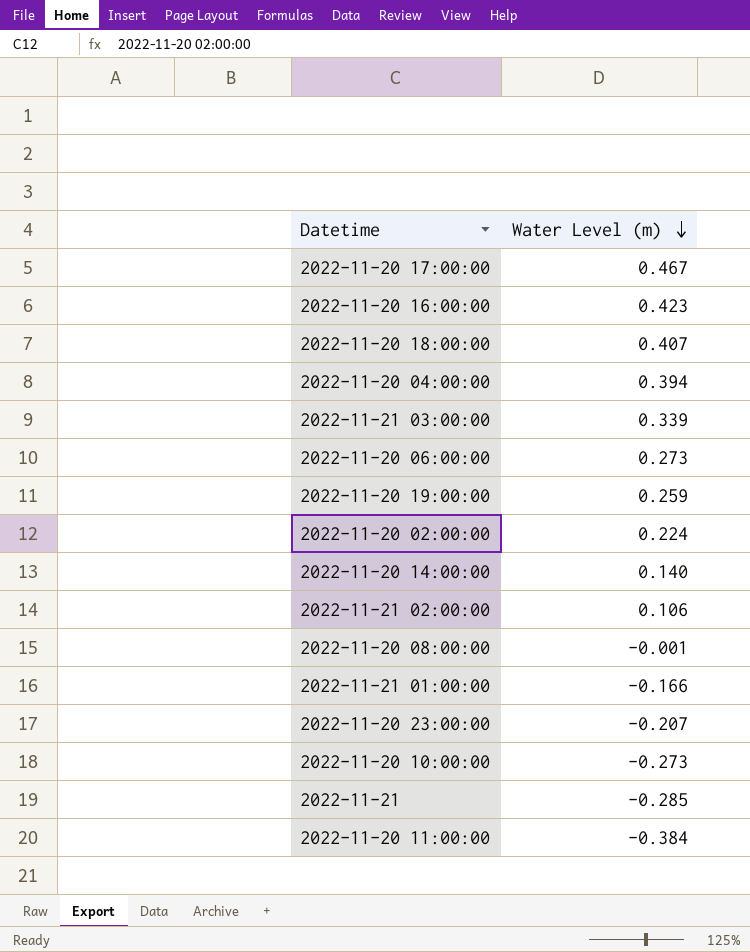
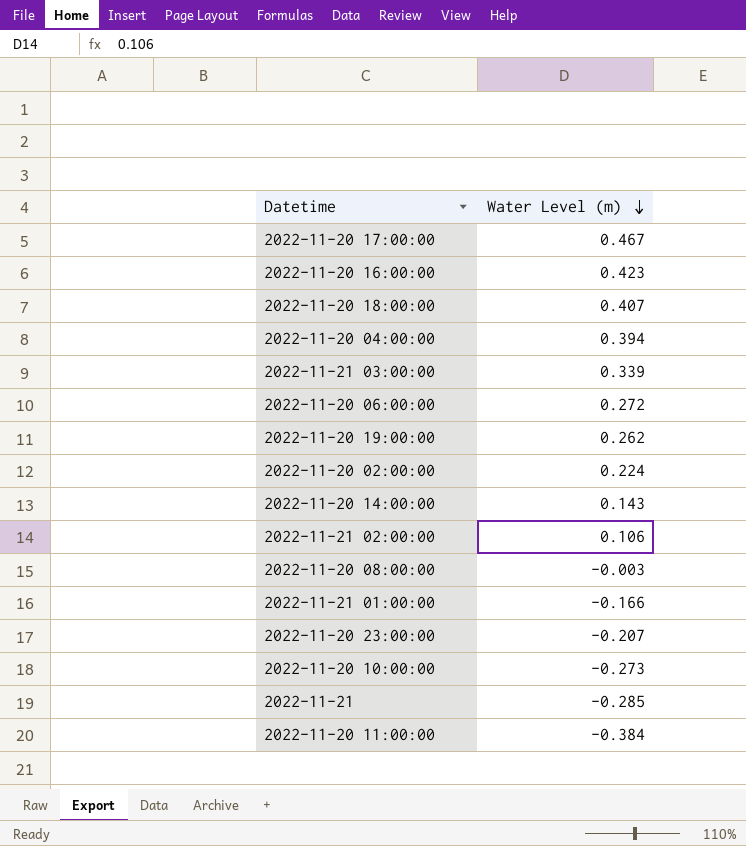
2022-11-20 06:00:00 | Water Level (m): 0.273 -> 0.272
2022-11-20 19:00:00 | Water Level (m): 0.259 -> 0.262
2022-11-20 14:00:00 | Water Level (m): 0.140 -> 0.143
2022-11-20 08:00:00 | Water Level (m): -0.001 -> -0.003

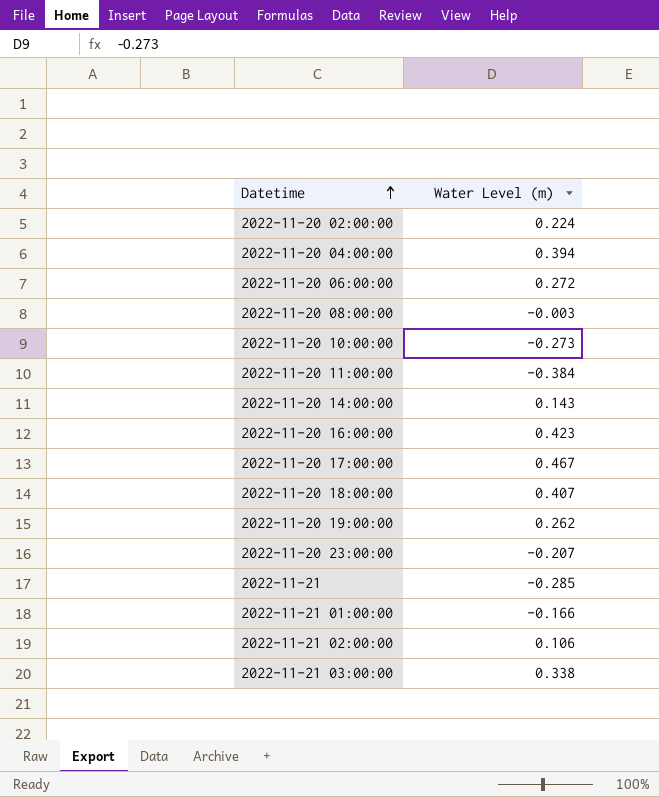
row order: Water Level (m) descending -> Datetime ascending
2022-11-21 03:00:00 | Water Level (m): 0.339 -> 0.338

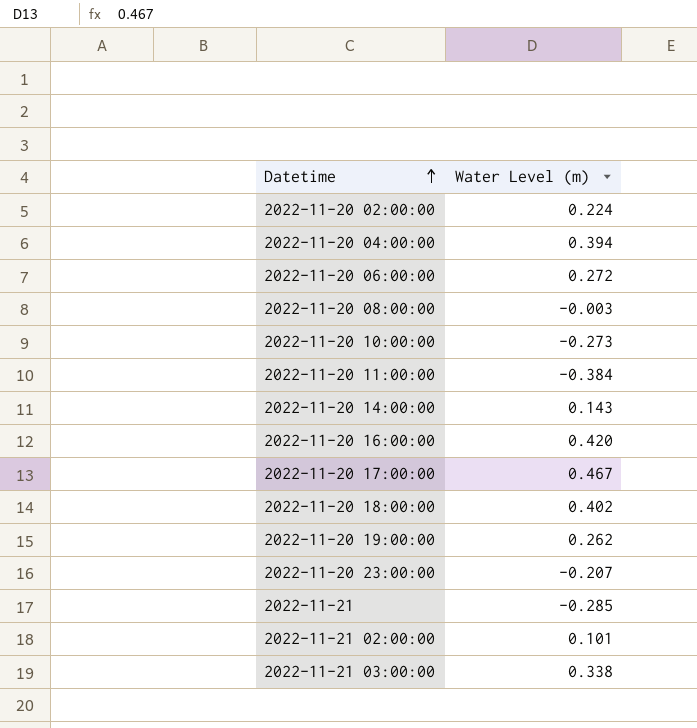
row 2022-11-21 01:00:00: -0.166 -> none
2022-11-20 16:00:00 | Water Level (m): 0.423 -> 0.420
2022-11-20 18:00:00 | Water Level (m): 0.407 -> 0.402
2022-11-21 02:00:00 | Water Level (m): 0.106 -> 0.101

